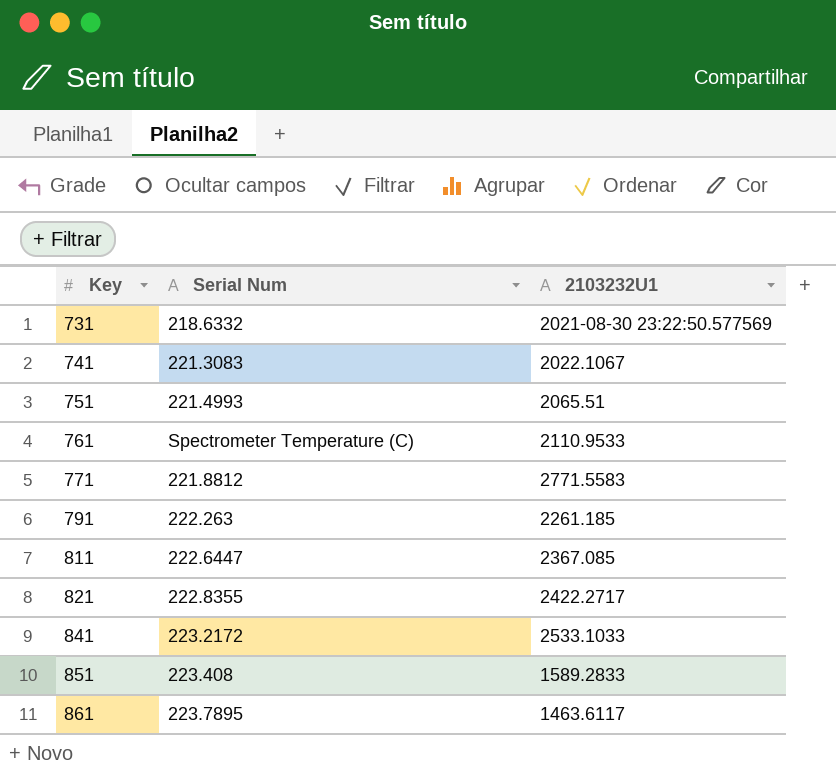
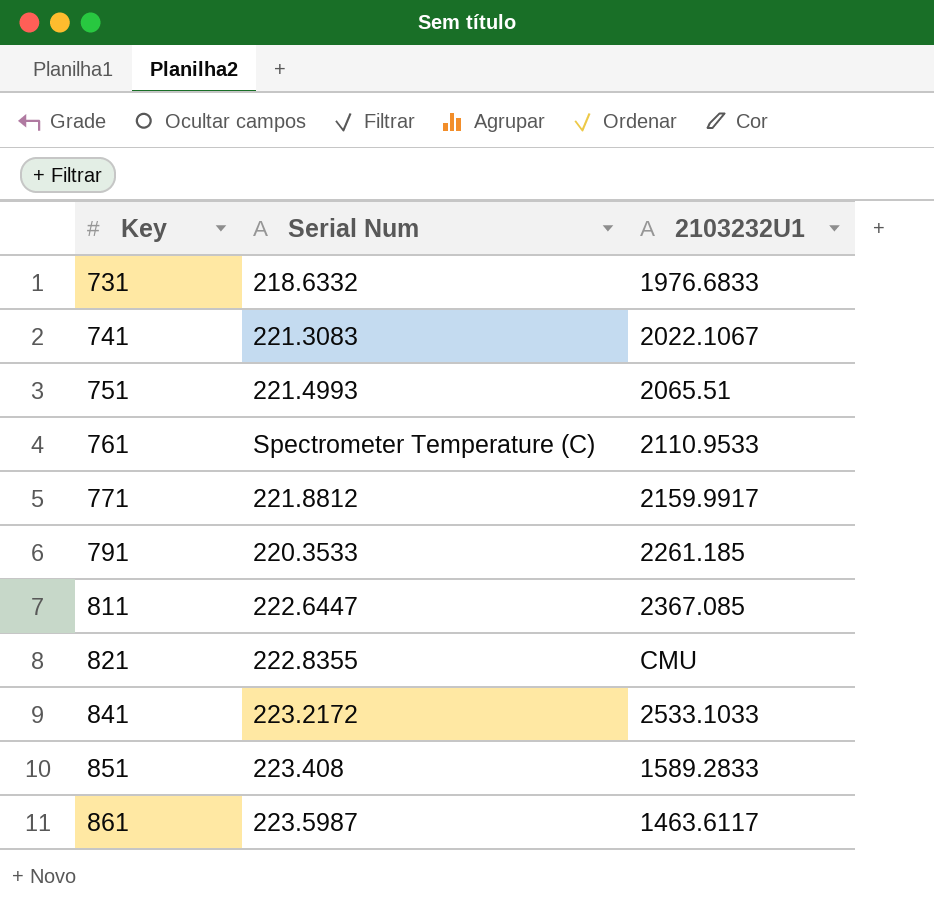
731 | 2103232U1: 2021-08-30 23:22:50.577569 -> 1976.6833
771 | 2103232U1: 2771.5583 -> 2159.9917
791 | Serial Num: 222.263 -> 220.3533
821 | 2103232U1: 2422.2717 -> CMU
861 | Serial Num: 223.7895 -> 223.5987

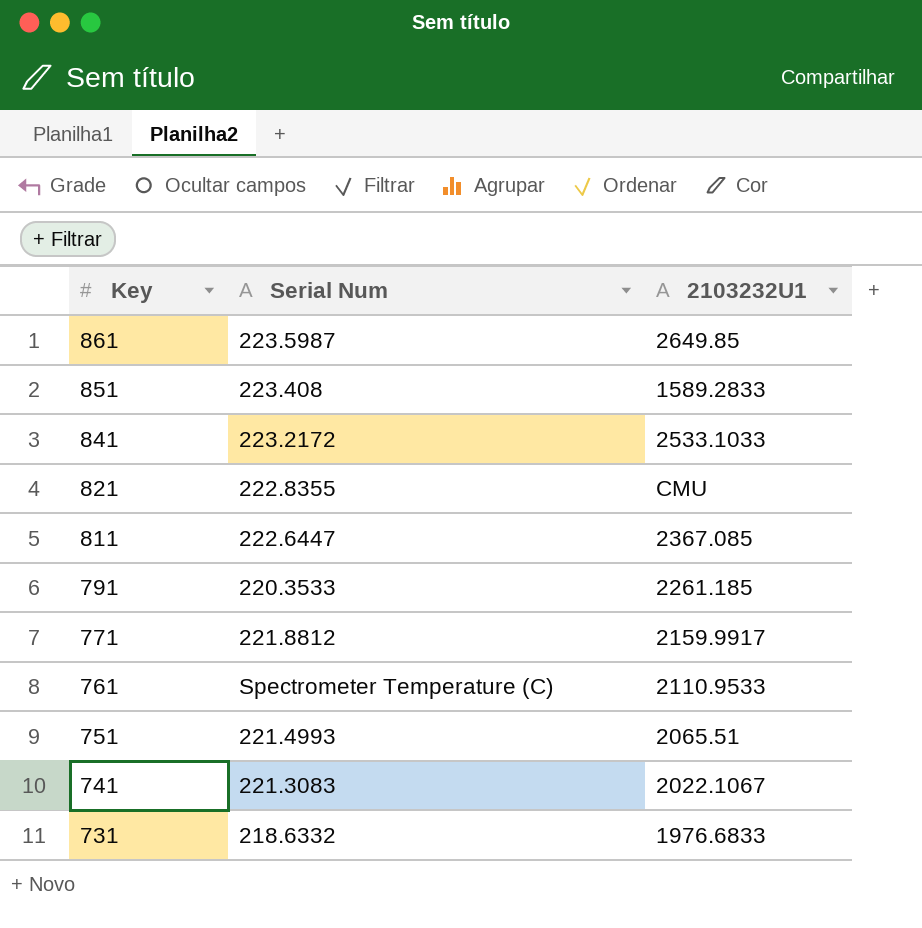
row order: Key ascending -> Key descending
861 | 2103232U1: 1463.6117 -> 2649.85

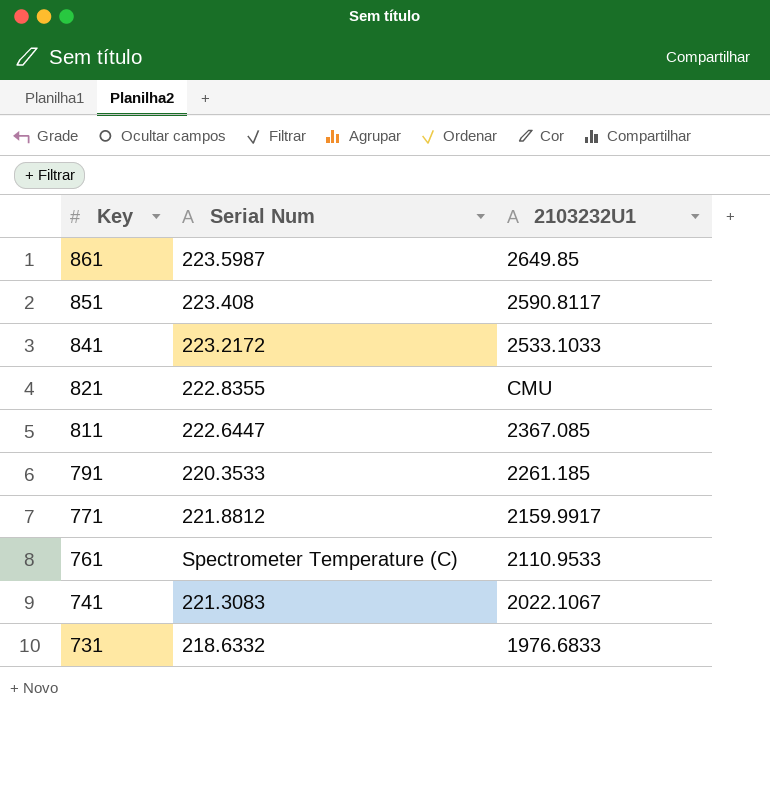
row 751: 221.4993 | 2065.51 -> none
851 | 2103232U1: 1589.2833 -> 2590.8117

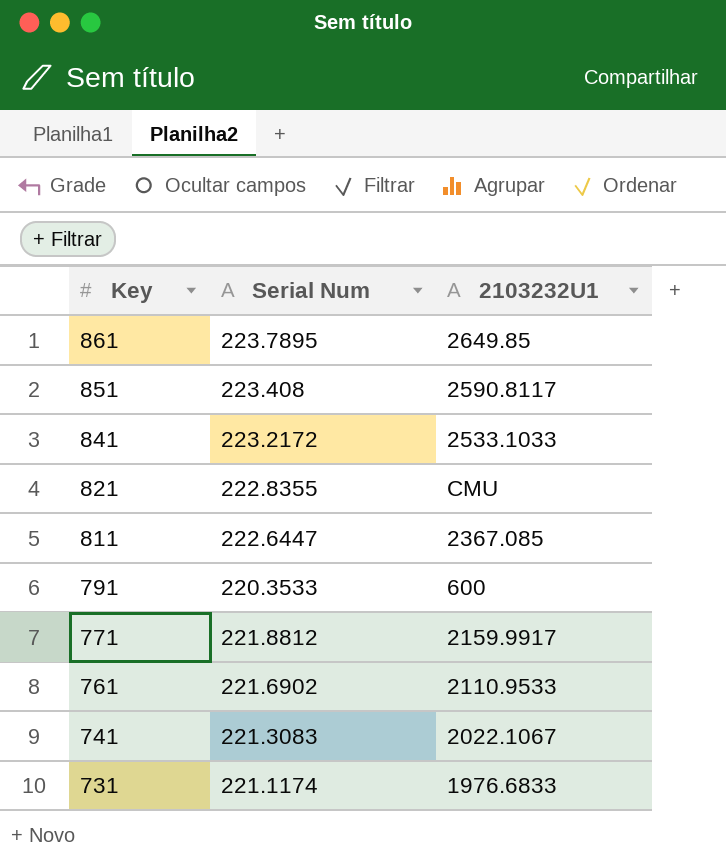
861 | Serial Num: 223.5987 -> 223.7895
791 | 2103232U1: 2261.185 -> 600
761 | Serial Num: Spectrometer Temperature (C) -> 221.6902
731 | Serial Num: 218.6332 -> 221.1174

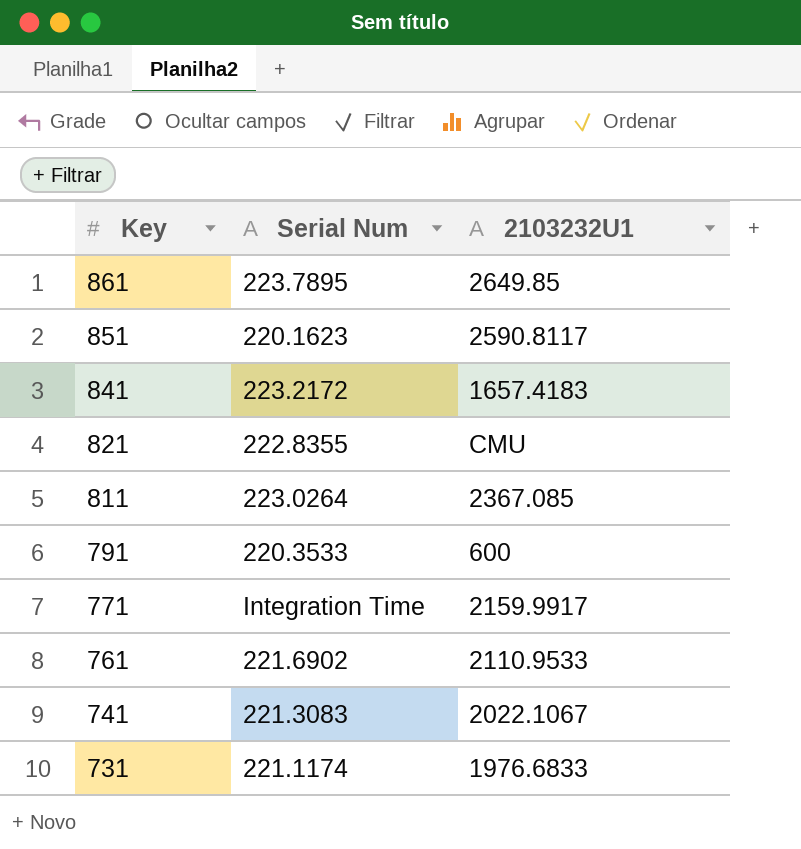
851 | Serial Num: 223.408 -> 220.1623
841 | 2103232U1: 2533.1033 -> 1657.4183
811 | Serial Num: 222.6447 -> 223.0264
771 | Serial Num: 221.8812 -> Integration Time

